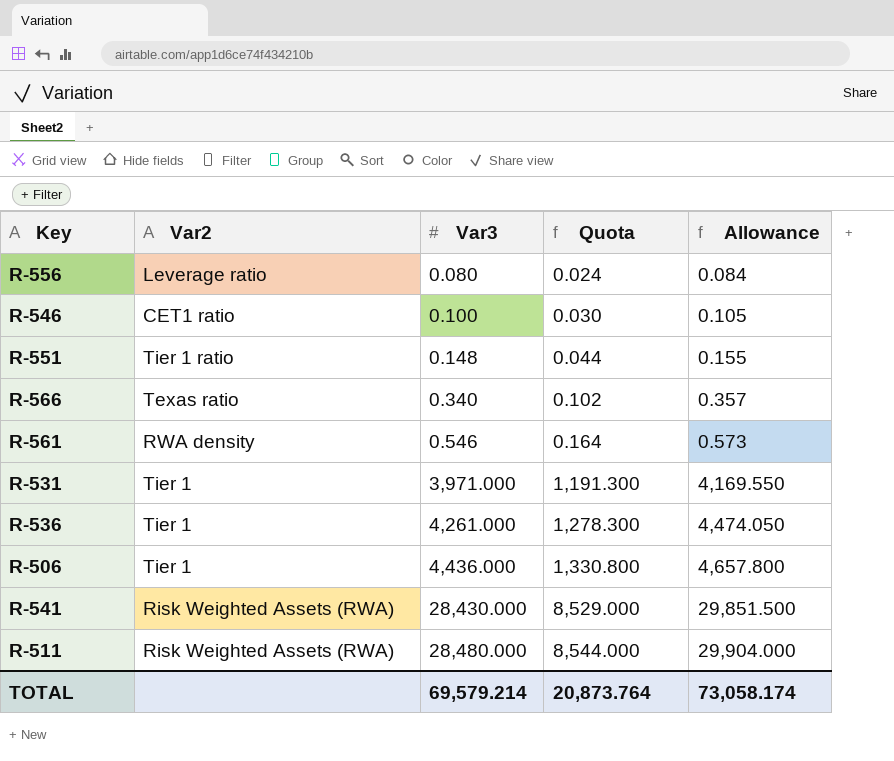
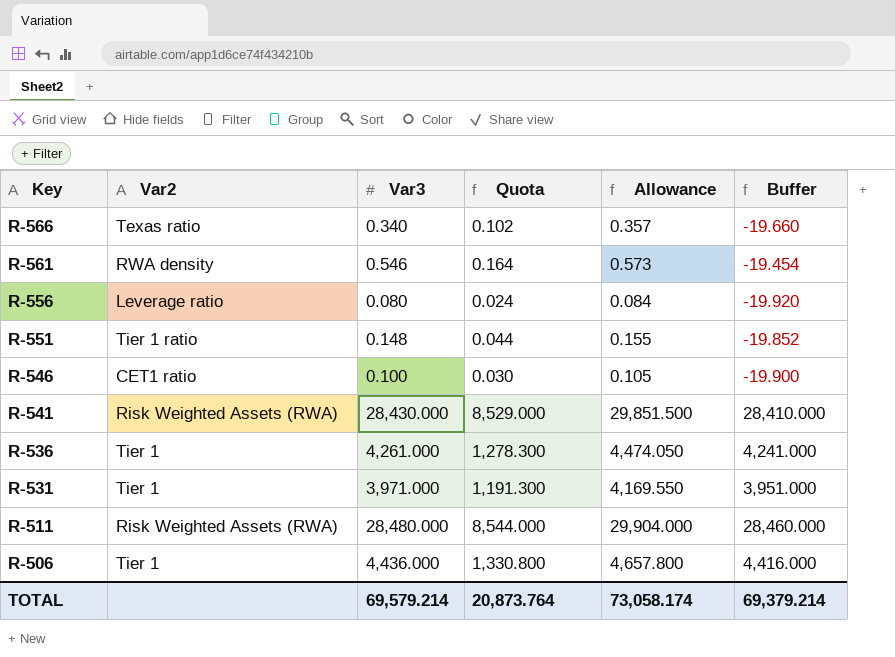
row order: Var3 ascending -> Key descending
column Buffer | formula: none -> [Var3] - 20

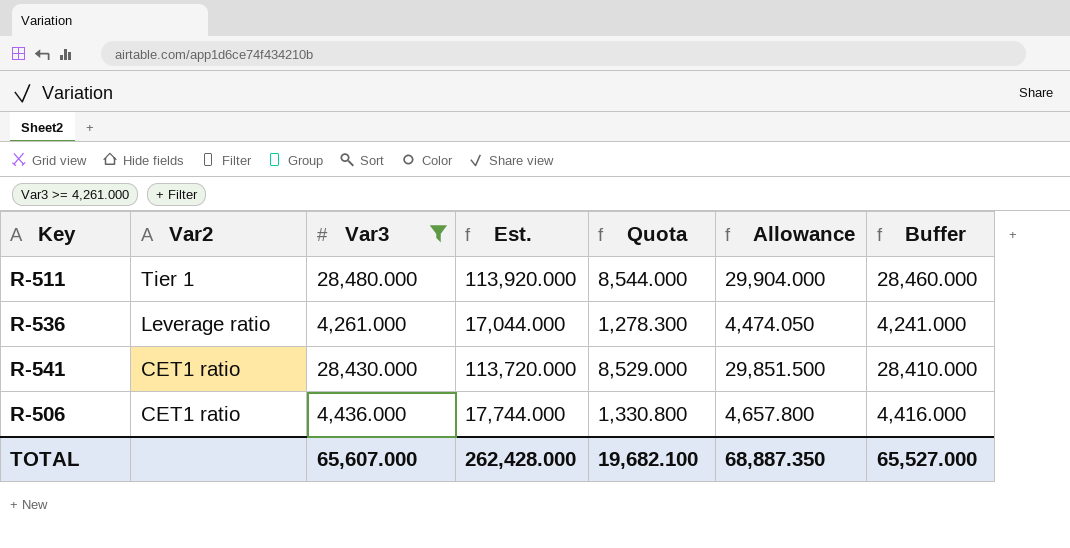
filter: none -> Var3 >= 4,261.000
row order: Key descending -> Var2 descending
column Est. | formula: none -> [Var3] * 4
R-511 | Var2: Risk Weighted Assets (RWA) -> Tier 1
R-536 | Var2: Tier 1 -> Leverage ratio
R-541 | Var2: Risk Weighted Assets (RWA) -> CET1 ratio
R-506 | Var2: Tier 1 -> CET1 ratio
TOTAL | Var3: 69,579.214 -> 65,607.000
TOTAL | Quota: 20,873.764 -> 19,682.100
TOTAL | Allowance: 73,058.174 -> 68,887.350
TOTAL | Buffer: 69,379.214 -> 65,527.000

